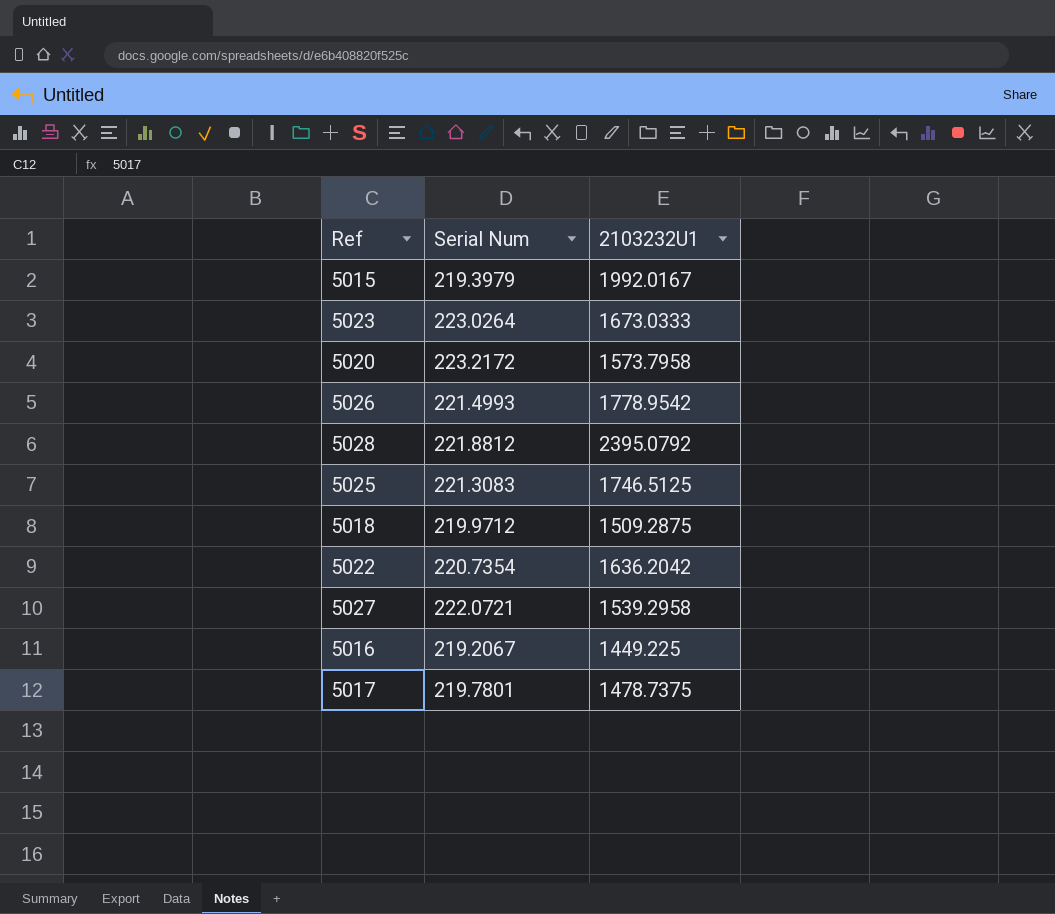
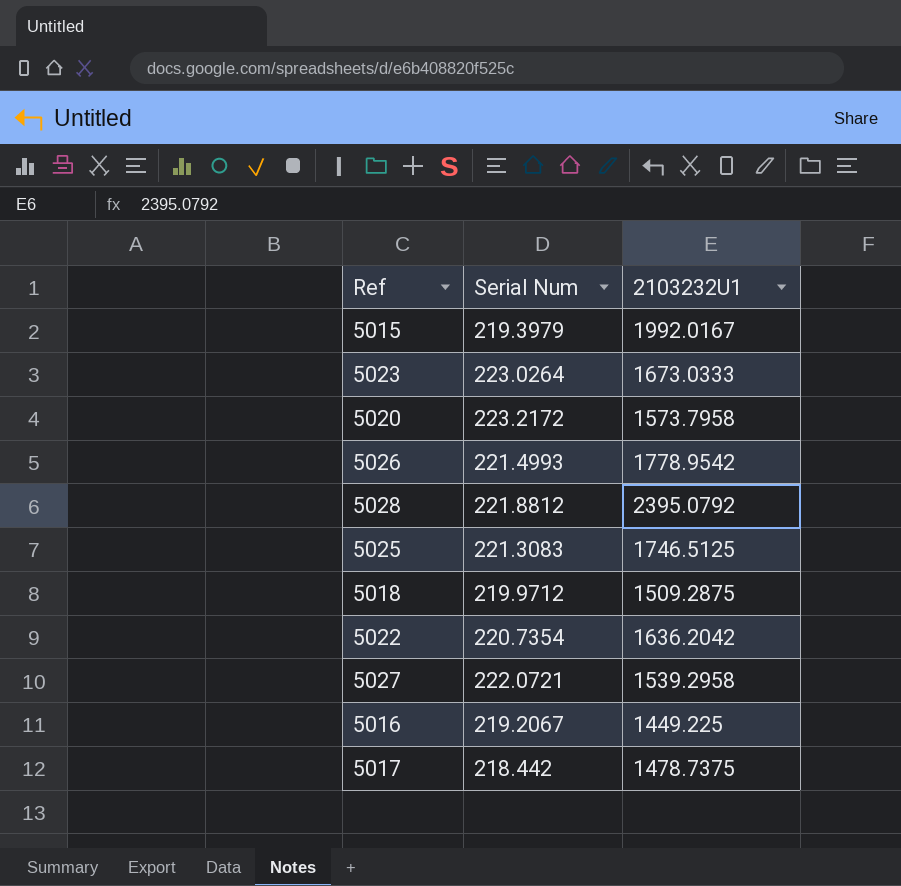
5017 | Serial Num: 219.7801 -> 218.442

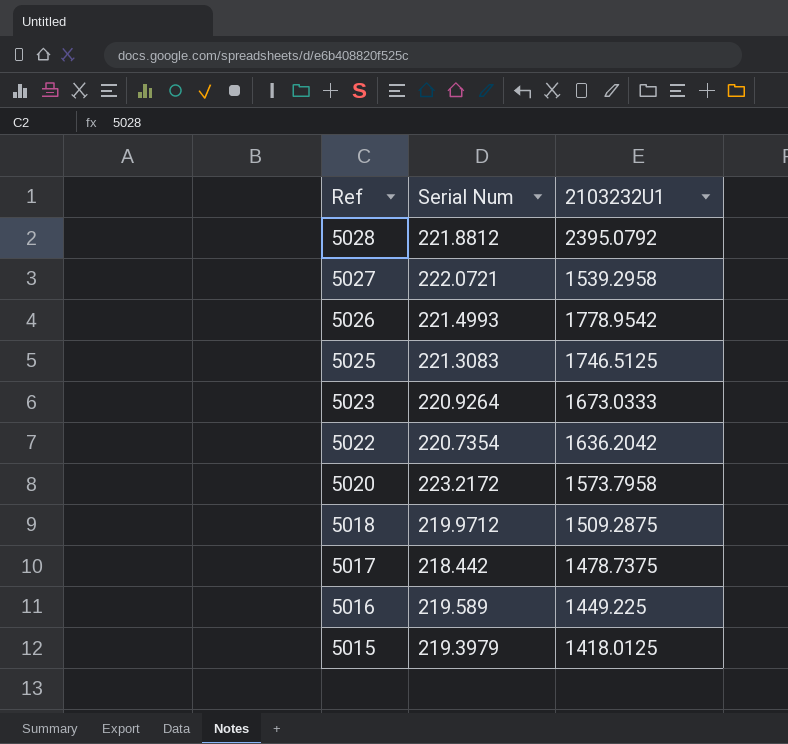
row order: none -> Ref descending
5023 | Serial Num: 223.0264 -> 220.9264
5016 | Serial Num: 219.2067 -> 219.589
5015 | 2103232U1: 1992.0167 -> 1418.0125

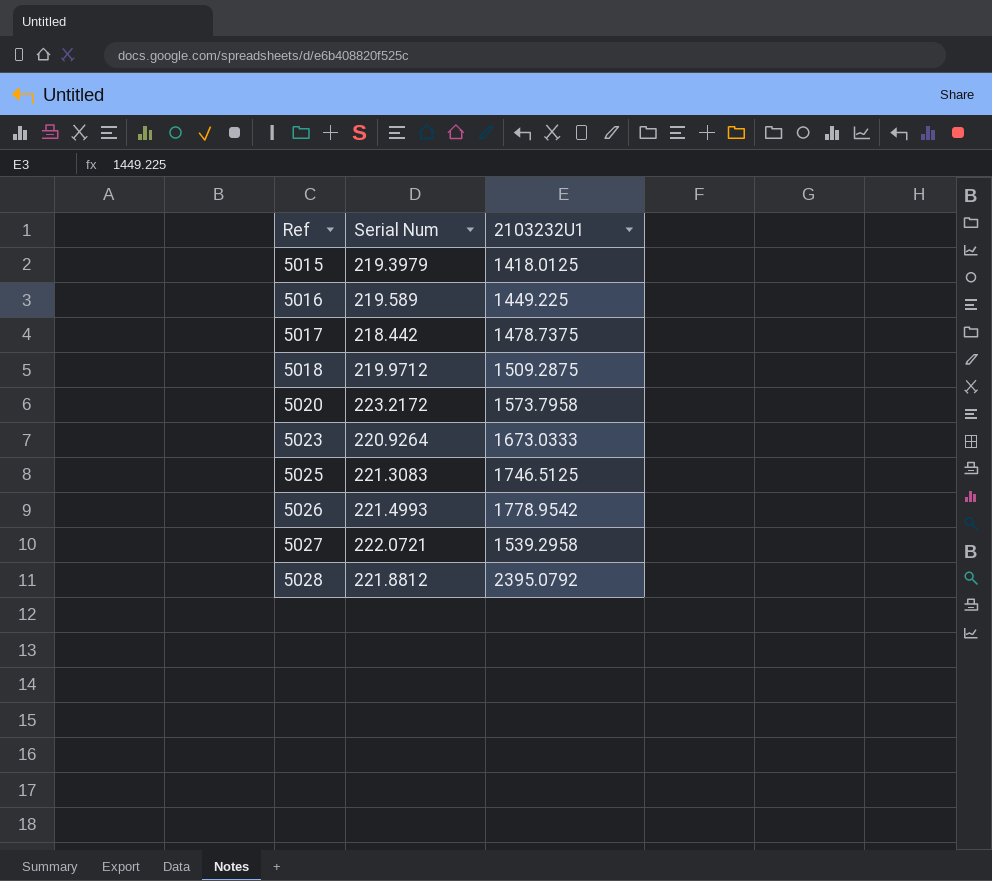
row order: Ref descending -> Ref ascending
row 5022: 220.7354 | 1636.2042 -> none

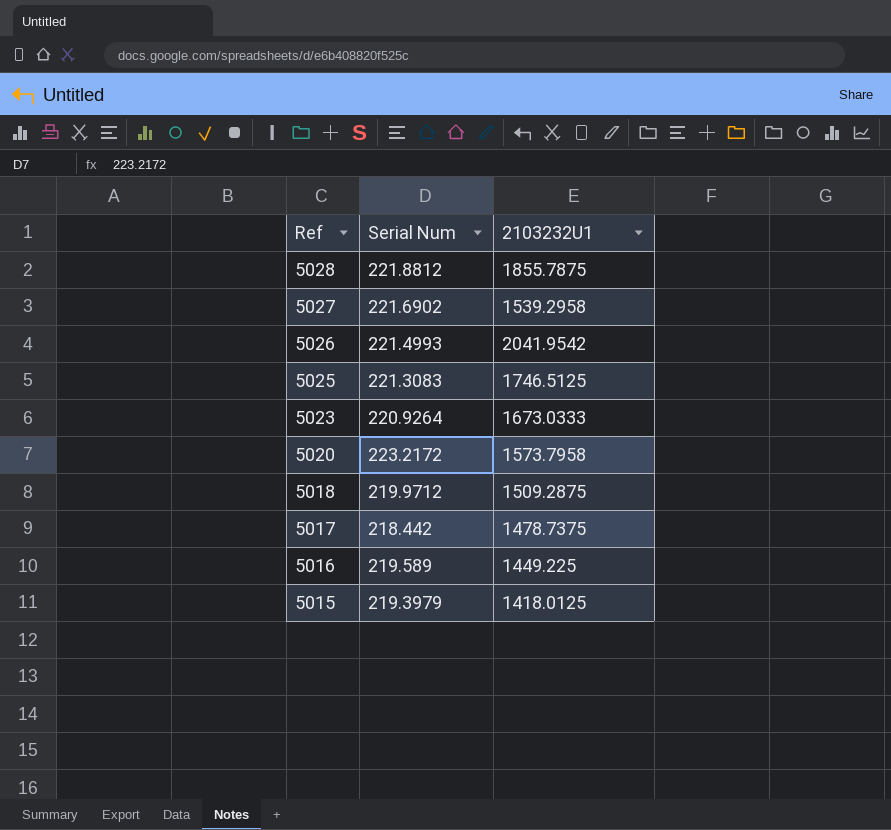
row order: Ref ascending -> Ref descending
5028 | 2103232U1: 2395.0792 -> 1855.7875
5027 | Serial Num: 222.0721 -> 221.6902
5026 | 2103232U1: 1778.9542 -> 2041.9542

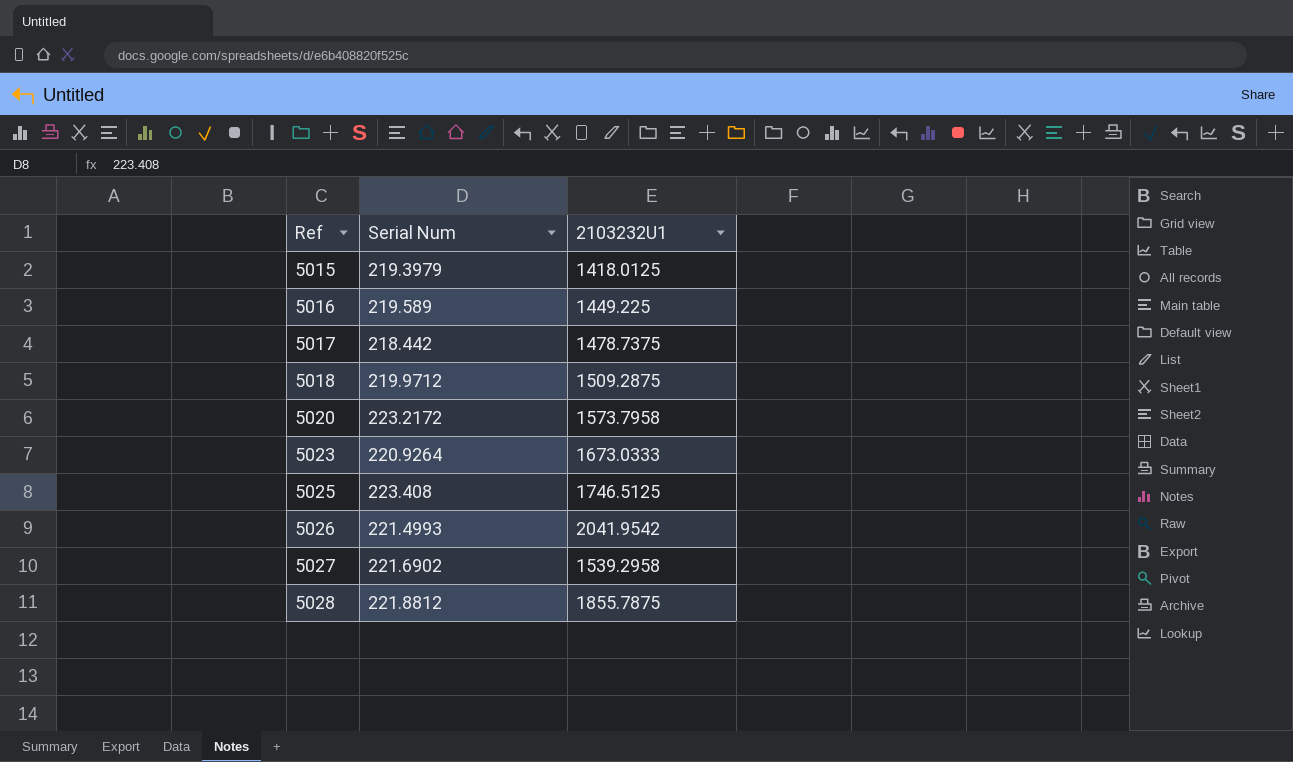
row order: Ref descending -> Ref ascending
5025 | Serial Num: 221.3083 -> 223.408

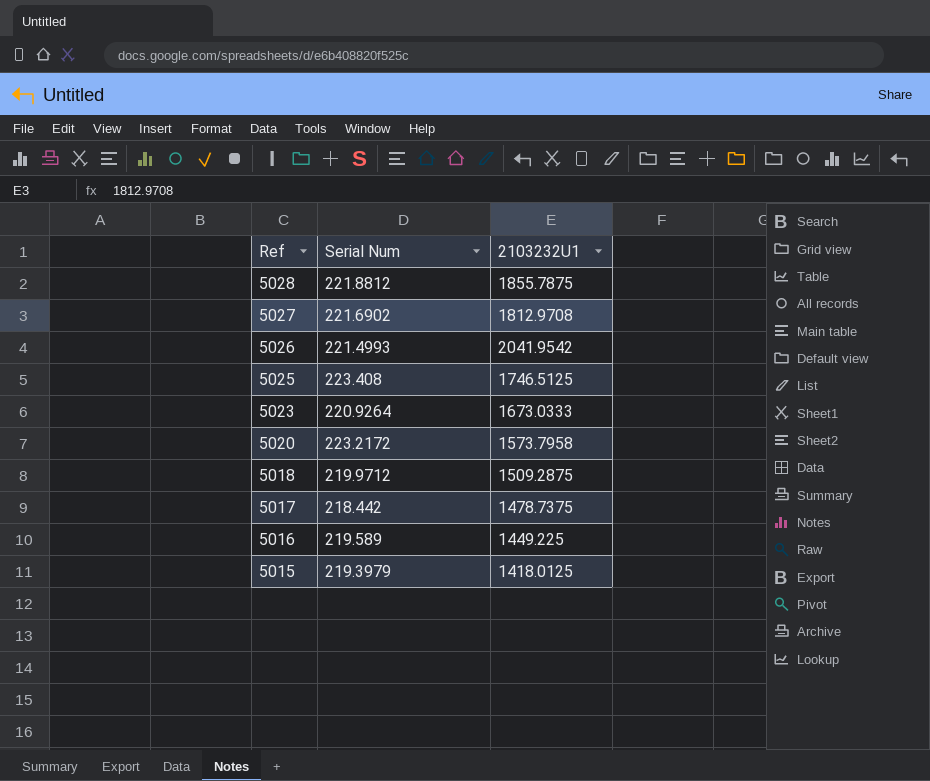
row order: Ref ascending -> Ref descending
5027 | 2103232U1: 1539.2958 -> 1812.9708

